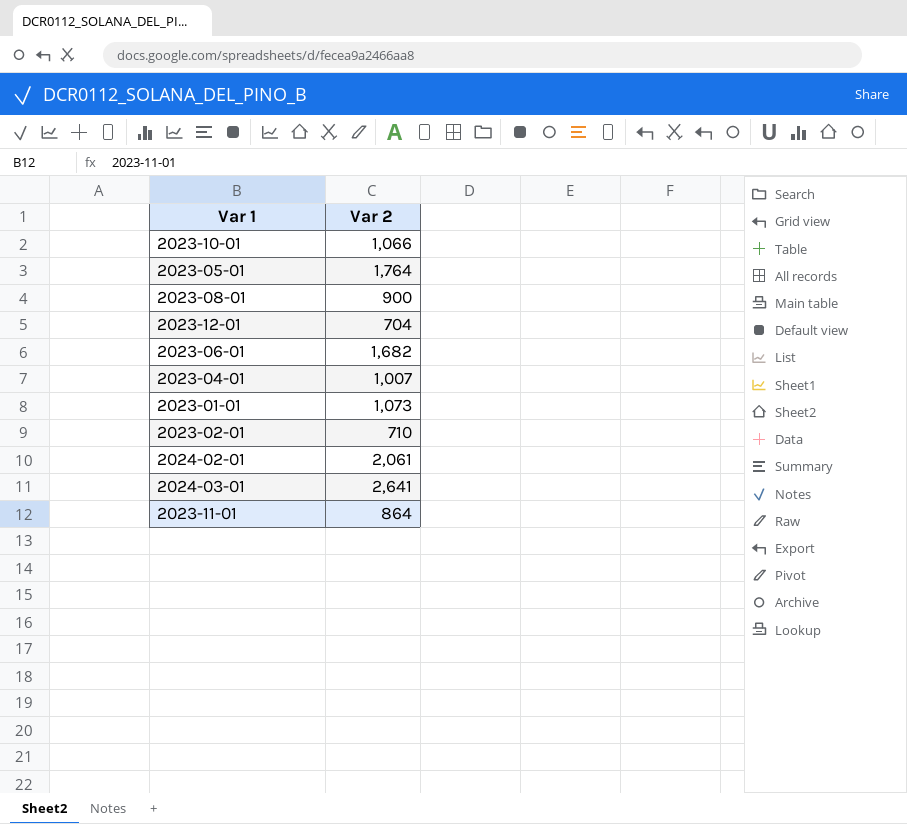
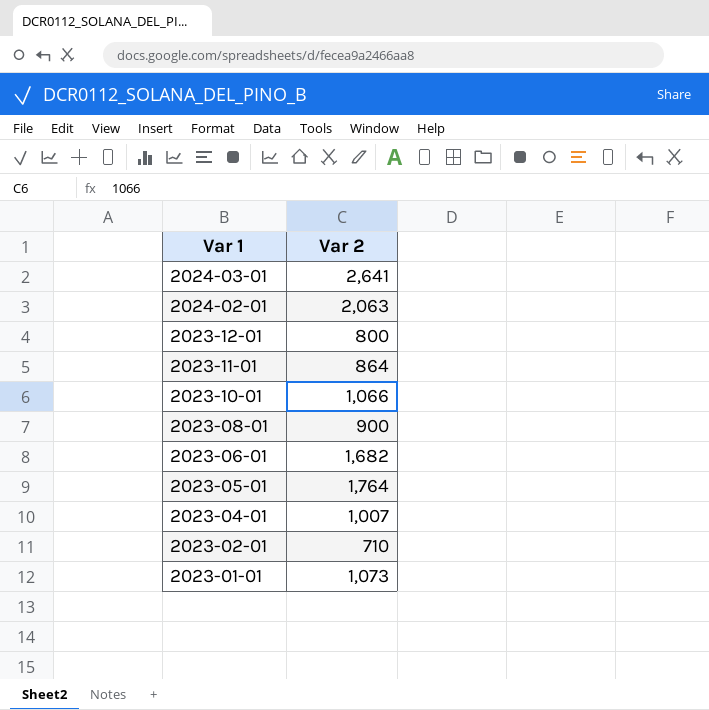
row order: none -> Var 1 descending
2024-02-01 | Var 2: 2,061 -> 2,063
2023-12-01 | Var 2: 704 -> 800

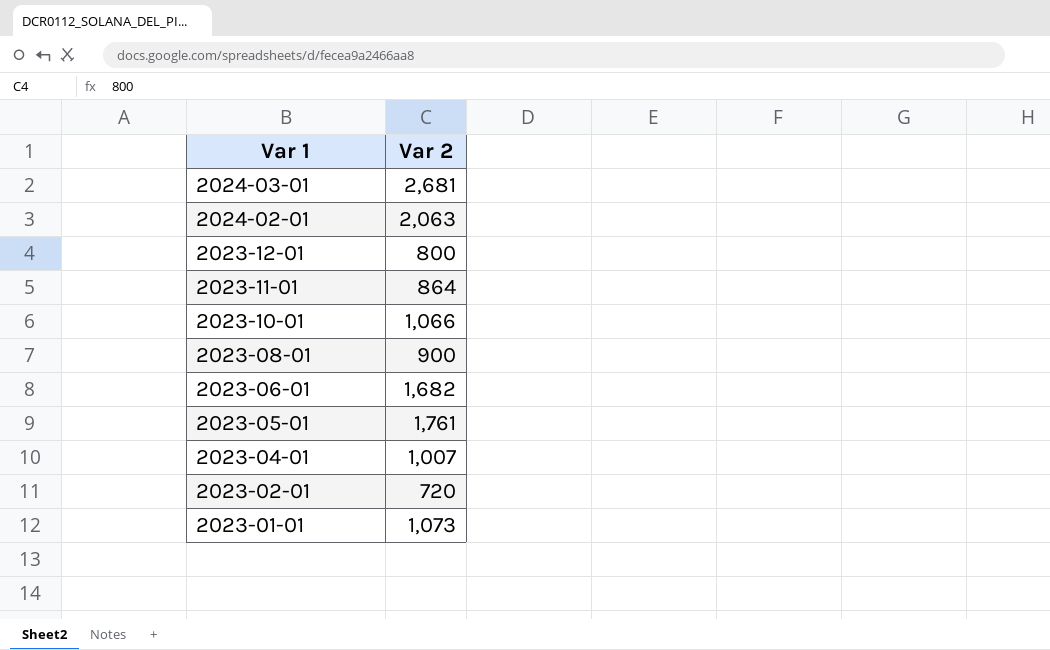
2024-03-01 | Var 2: 2,641 -> 2,681
2023-05-01 | Var 2: 1,764 -> 1,761
2023-02-01 | Var 2: 710 -> 720

